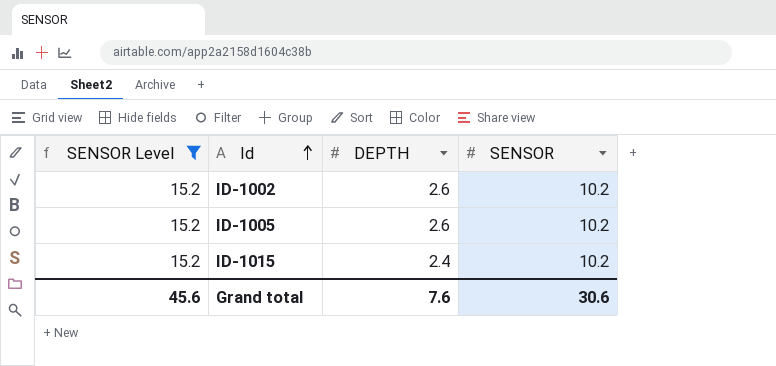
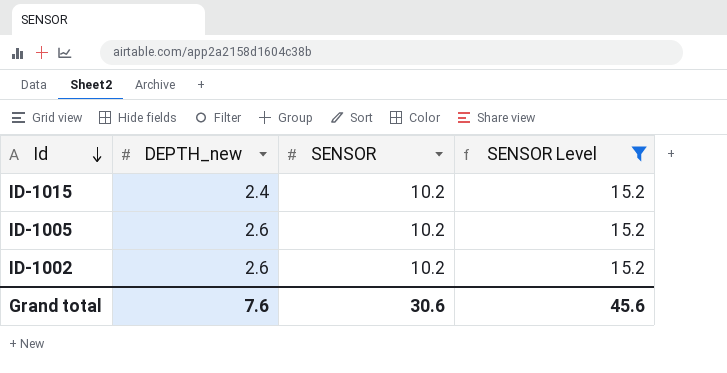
row order: Id ascending -> Id descending
column name: DEPTH -> DEPTH_new
column SENSOR Level | position: 1 -> 4

